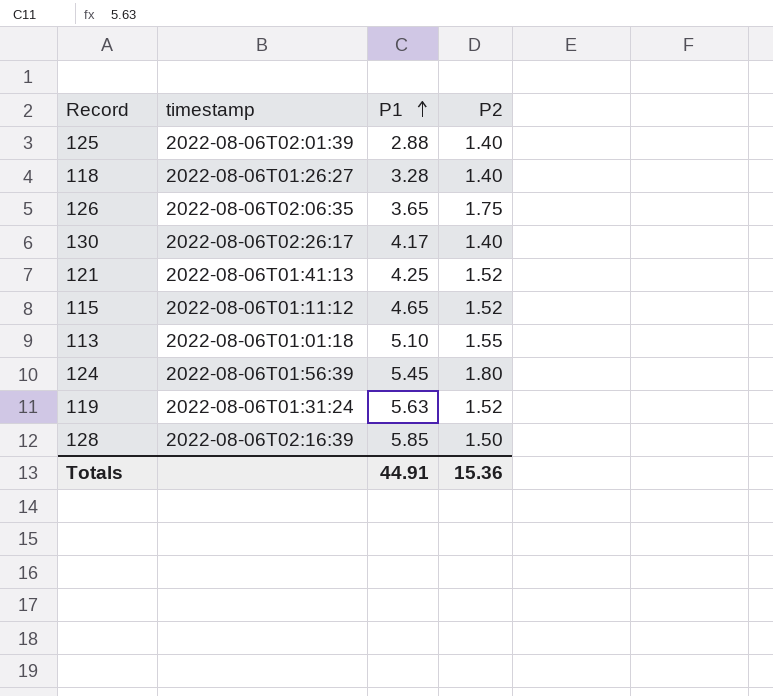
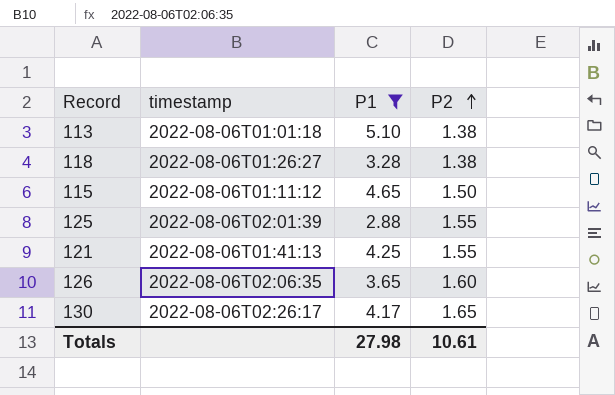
filter: none -> P1 <= 5.10
row order: P1 ascending -> P2 ascending
113 | P2: 1.55 -> 1.38
118 | P2: 1.40 -> 1.38
115 | P2: 1.52 -> 1.50
125 | P2: 1.40 -> 1.55
121 | P2: 1.52 -> 1.55
126 | P2: 1.75 -> 1.60
130 | P2: 1.40 -> 1.65
Totals | P1: 44.91 -> 27.98
Totals | P2: 15.36 -> 10.61

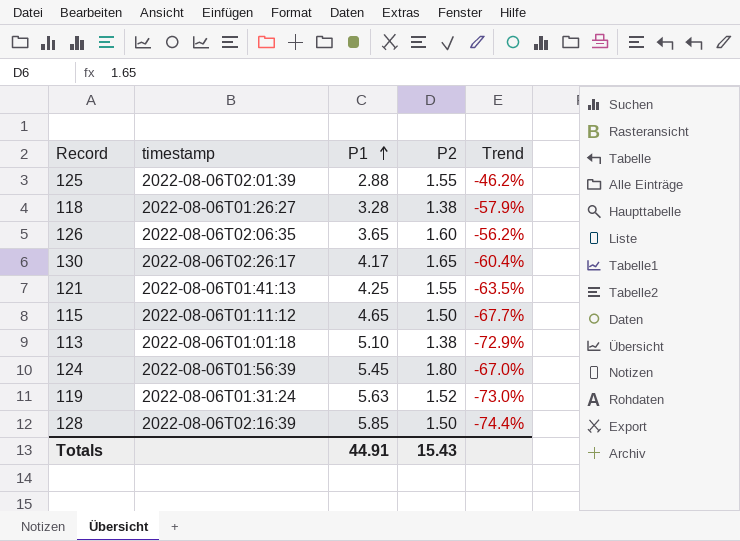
filter: P1 <= 5.10 -> none
row order: P2 ascending -> P1 ascending
column Trend | formula: none -> ([P2] - [P1]) / [P1]
Totals | P1: 27.98 -> 44.91
Totals | P2: 10.61 -> 15.43

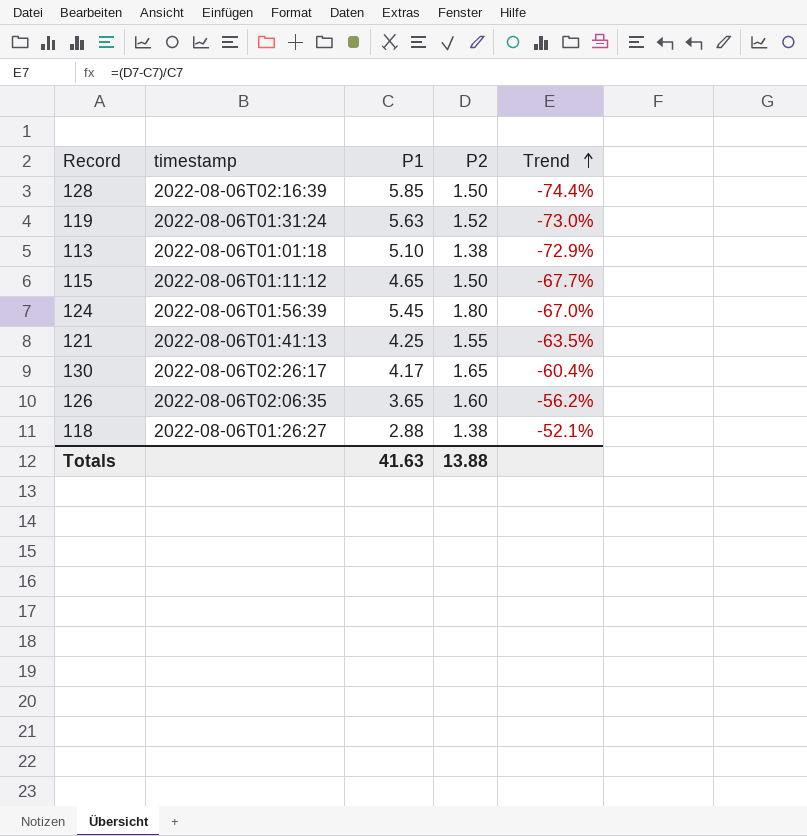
row order: P1 ascending -> Trend ascending
row 125: 2022-08-06T02:01:39 | 2.88 | 1.55 | -46.2% -> none
118 | P1: 3.28 -> 2.88
118 | Trend: -57.9% -> -52.1%
Totals | P1: 44.91 -> 41.63
Totals | P2: 15.43 -> 13.88

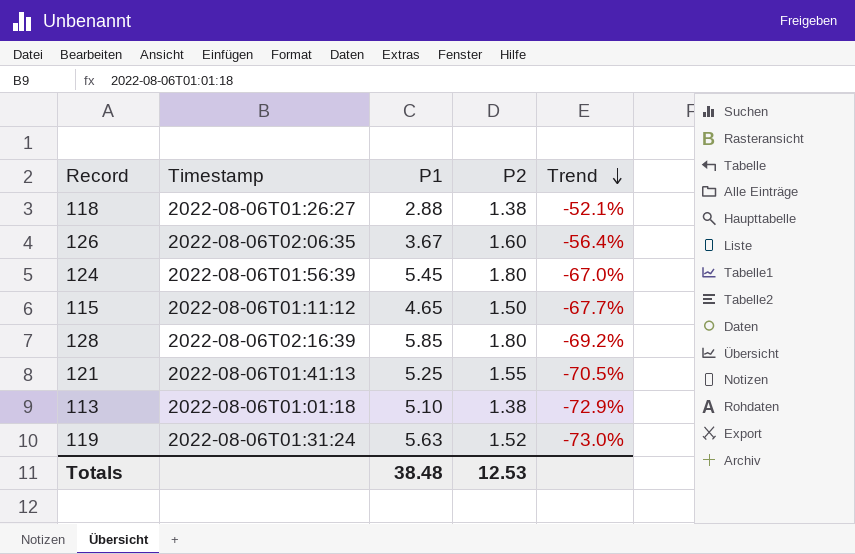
row order: Trend ascending -> Trend descending
column name: timestamp -> Timestamp
row 130: 2022-08-06T02:26:17 | 4.17 | 1.65 | -60.4% -> none
126 | P1: 3.65 -> 3.67
126 | Trend: -56.2% -> -56.4%
128 | P2: 1.50 -> 1.80
128 | Trend: -74.4% -> -69.2%
121 | P1: 4.25 -> 5.25
121 | Trend: -63.5% -> -70.5%
Totals | P1: 41.63 -> 38.48
Totals | P2: 13.88 -> 12.53

